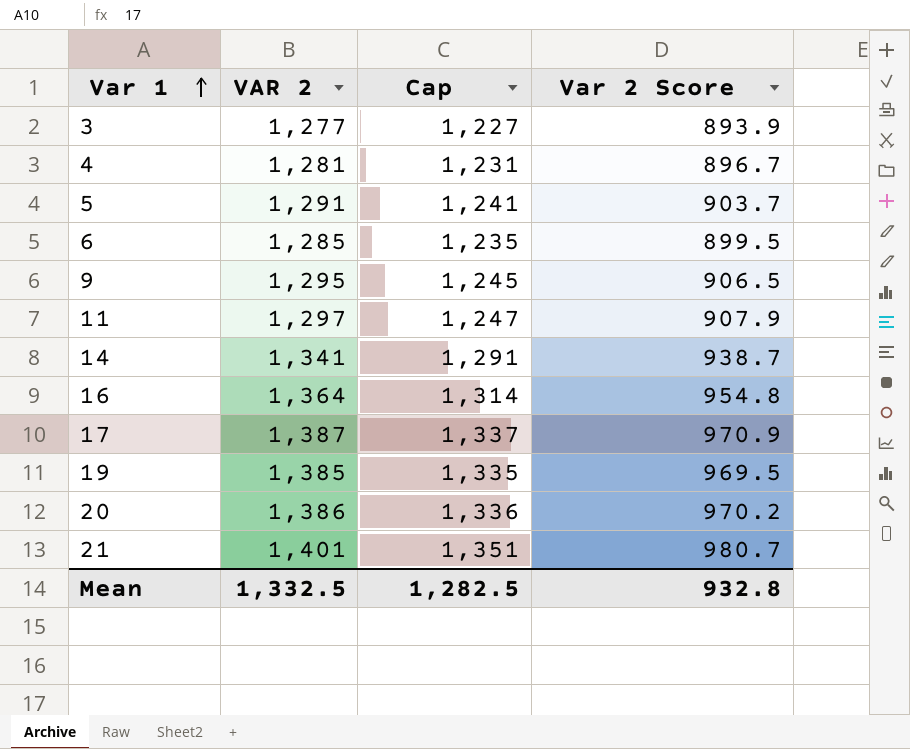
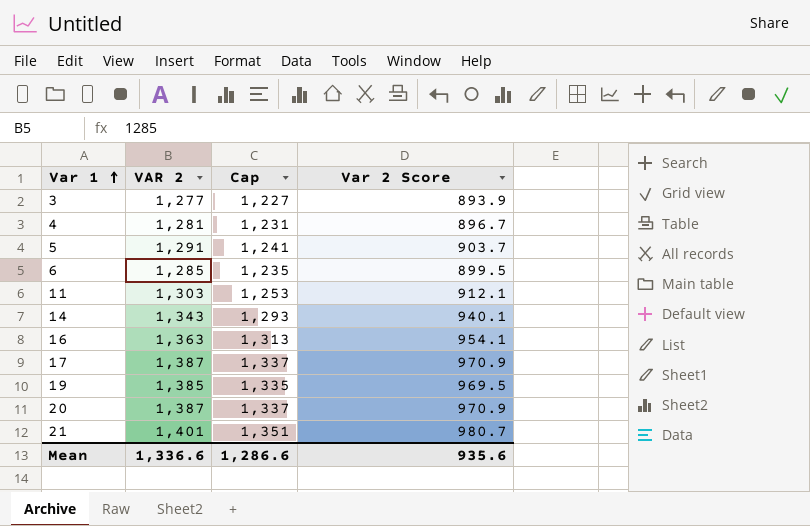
row 9: 1,295 | 1,245 | 906.5 -> none
11 | VAR 2: 1,297 -> 1,303
11 | Cap: 1,247 -> 1,253
11 | Var 2 Score: 907.9 -> 912.1
14 | VAR 2: 1,341 -> 1,343
14 | Cap: 1,291 -> 1,293
14 | Var 2 Score: 938.7 -> 940.1
16 | VAR 2: 1,364 -> 1,363
16 | Cap: 1,314 -> 1,313
16 | Var 2 Score: 954.8 -> 954.1
20 | VAR 2: 1,386 -> 1,387
20 | Cap: 1,336 -> 1,337
20 | Var 2 Score: 970.2 -> 970.9
Mean | VAR 2: 1,332.5 -> 1,336.6
Mean | Cap: 1,282.5 -> 1,286.6
Mean | Var 2 Score: 932.8 -> 935.6

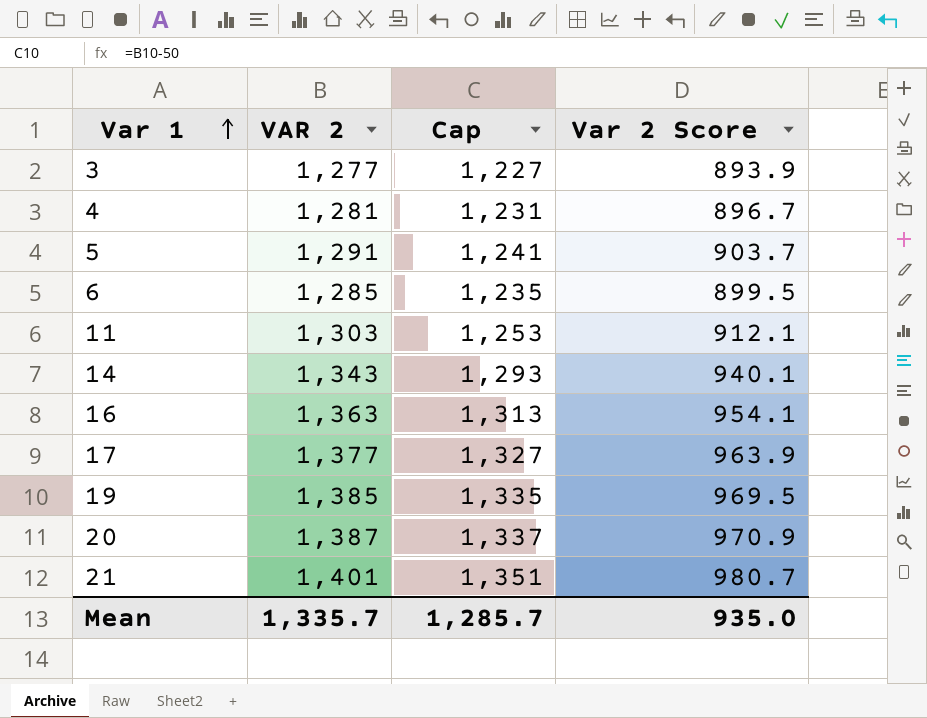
17 | VAR 2: 1,387 -> 1,377
17 | Cap: 1,337 -> 1,327
17 | Var 2 Score: 970.9 -> 963.9
Mean | VAR 2: 1,336.6 -> 1,335.7
Mean | Cap: 1,286.6 -> 1,285.7
Mean | Var 2 Score: 935.6 -> 935.0

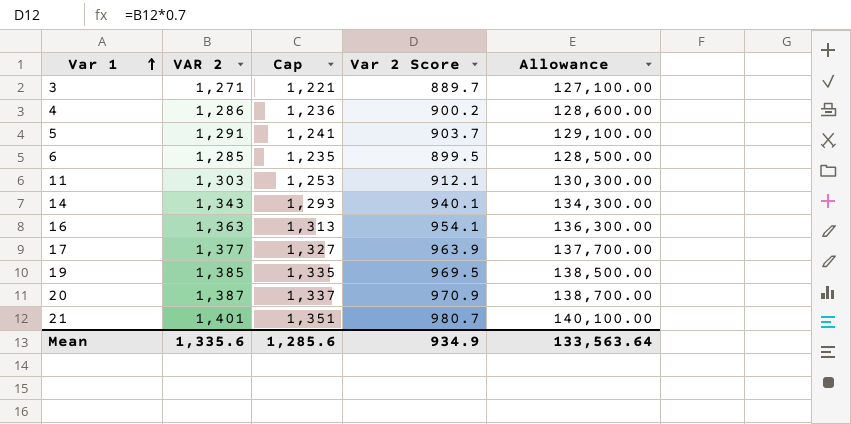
column Allowance | formula: none -> [VAR 2] * 100
3 | VAR 2: 1,277 -> 1,271
3 | Cap: 1,227 -> 1,221
3 | Var 2 Score: 893.9 -> 889.7
4 | VAR 2: 1,281 -> 1,286
4 | Cap: 1,231 -> 1,236
4 | Var 2 Score: 896.7 -> 900.2
Mean | VAR 2: 1,335.7 -> 1,335.6
Mean | Cap: 1,285.7 -> 1,285.6
Mean | Var 2 Score: 935.0 -> 934.9

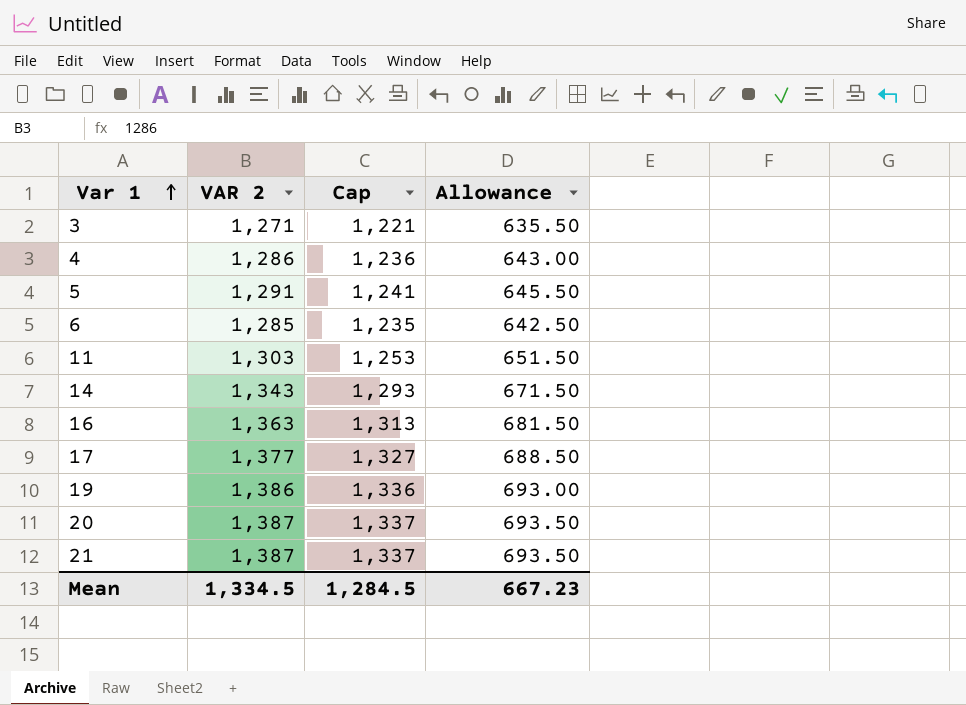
column Var 2 Score | formula: [VAR 2] * 0.7 -> none
column Allowance | formula: [VAR 2] * 100 -> [VAR 2] * 0.5
19 | VAR 2: 1,385 -> 1,386
19 | Cap: 1,335 -> 1,336
21 | VAR 2: 1,401 -> 1,387
21 | Cap: 1,351 -> 1,337
Mean | VAR 2: 1,335.6 -> 1,334.5
Mean | Cap: 1,285.6 -> 1,284.5
Mean | Allowance: 133,563.64 -> 667.23

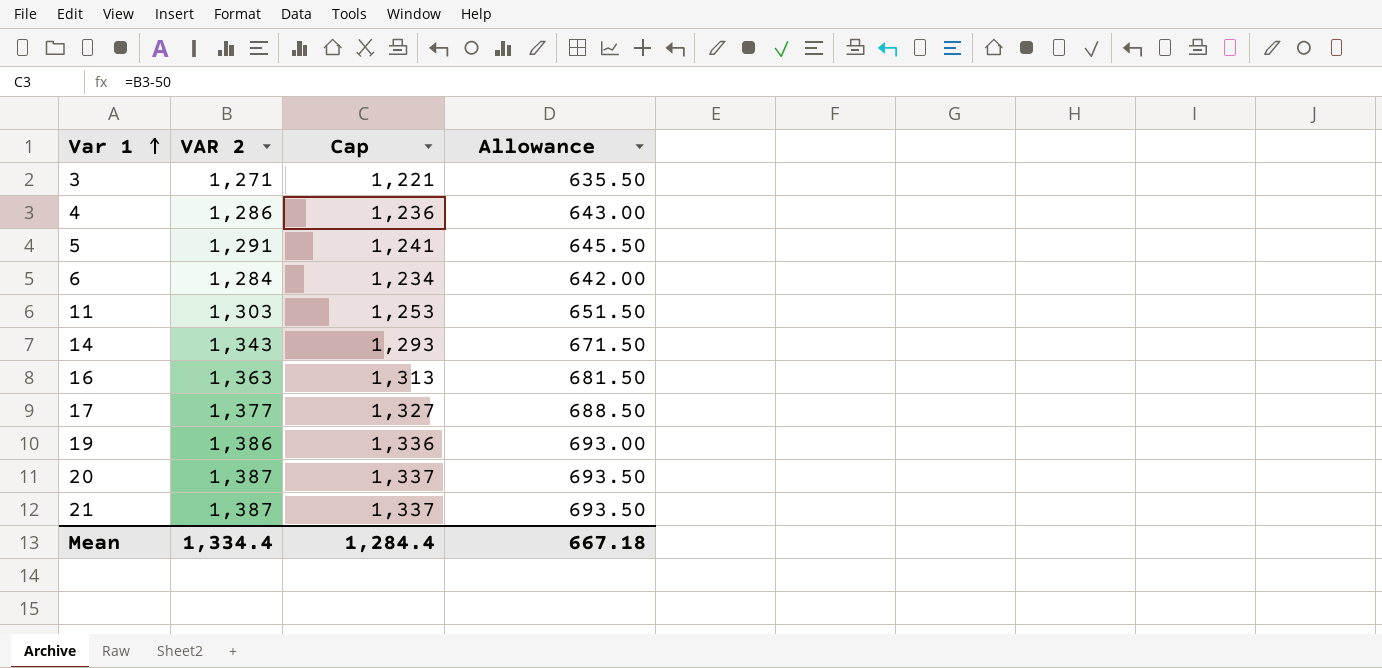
6 | VAR 2: 1,285 -> 1,284
6 | Cap: 1,235 -> 1,234
6 | Allowance: 642.50 -> 642.00
Mean | VAR 2: 1,334.5 -> 1,334.4
Mean | Cap: 1,284.5 -> 1,284.4
Mean | Allowance: 667.23 -> 667.18

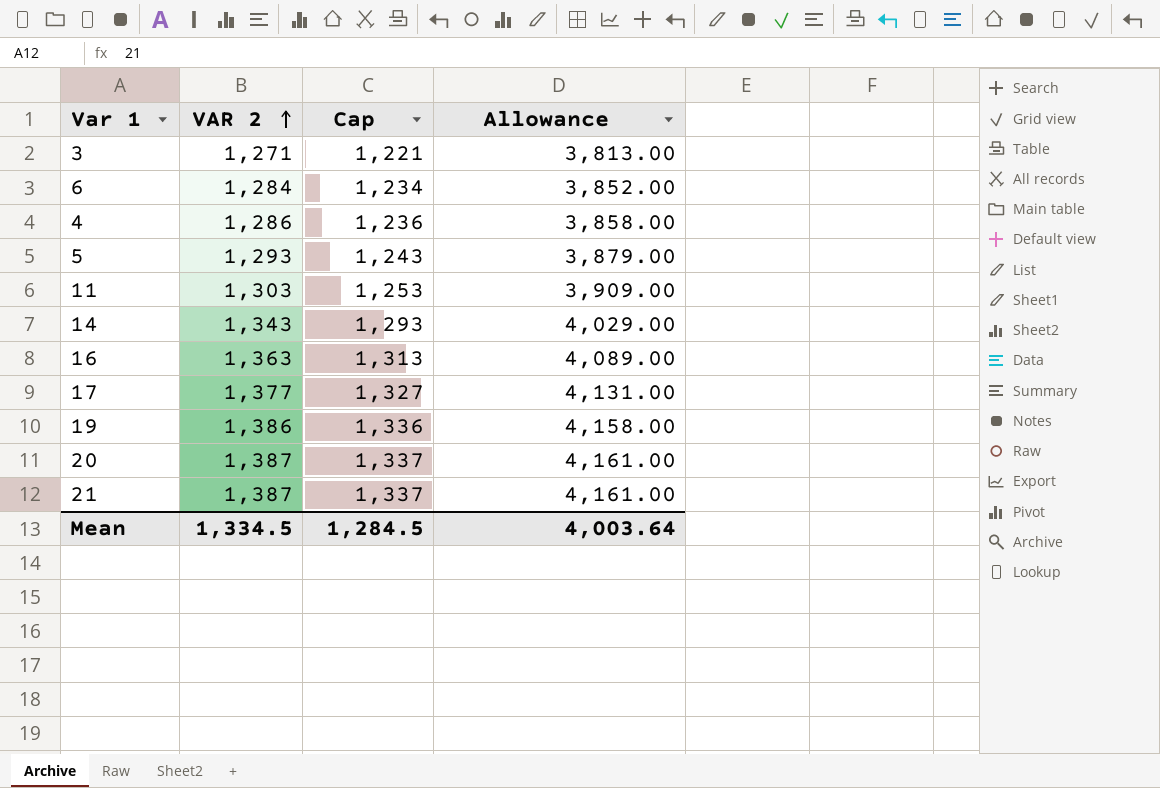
row order: Var 1 ascending -> VAR 2 ascending
column Allowance | formula: [VAR 2] * 0.5 -> [VAR 2] * 3
5 | VAR 2: 1,291 -> 1,293
5 | Cap: 1,241 -> 1,243
Mean | VAR 2: 1,334.4 -> 1,334.5
Mean | Cap: 1,284.4 -> 1,284.5
Mean | Allowance: 667.18 -> 4,003.64

